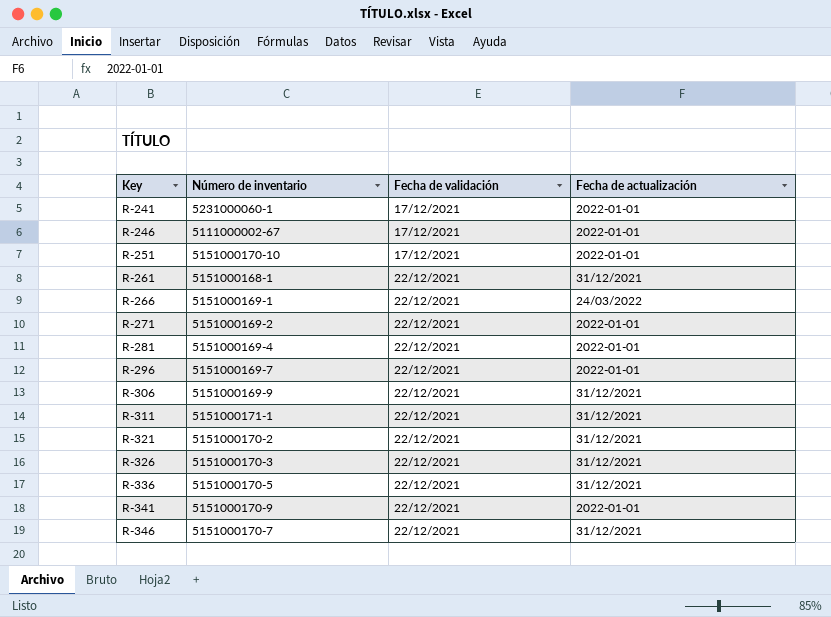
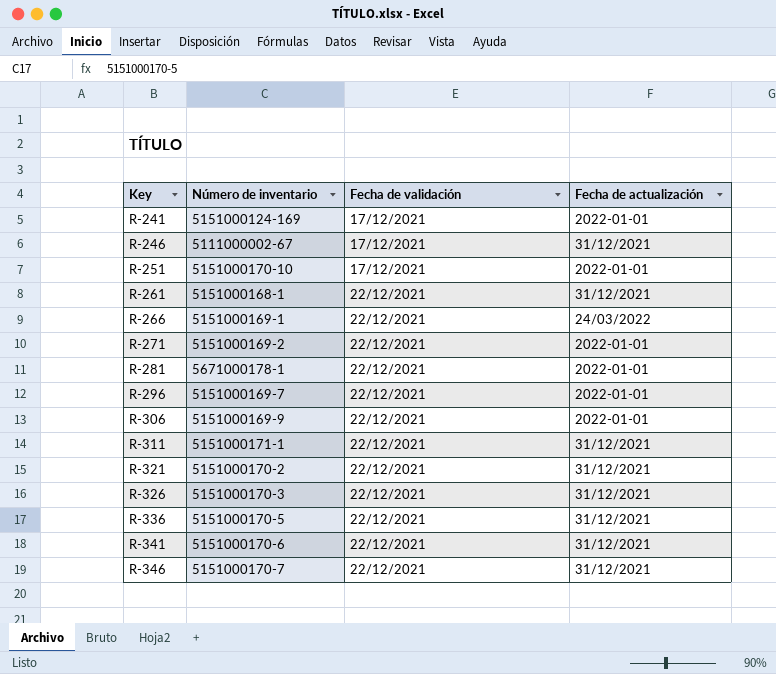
R-241 | Número de inventario: 5231000060-1 -> 5151000124-169
R-246 | Fecha de actualización: 2022-01-01 -> 31/12/2021
R-281 | Número de inventario: 5151000169-4 -> 5671000178-1
R-306 | Fecha de actualización: 31/12/2021 -> 2022-01-01
R-341 | Número de inventario: 5151000170-9 -> 5151000170-6
R-341 | Fecha de actualización: 2022-01-01 -> 31/12/2021

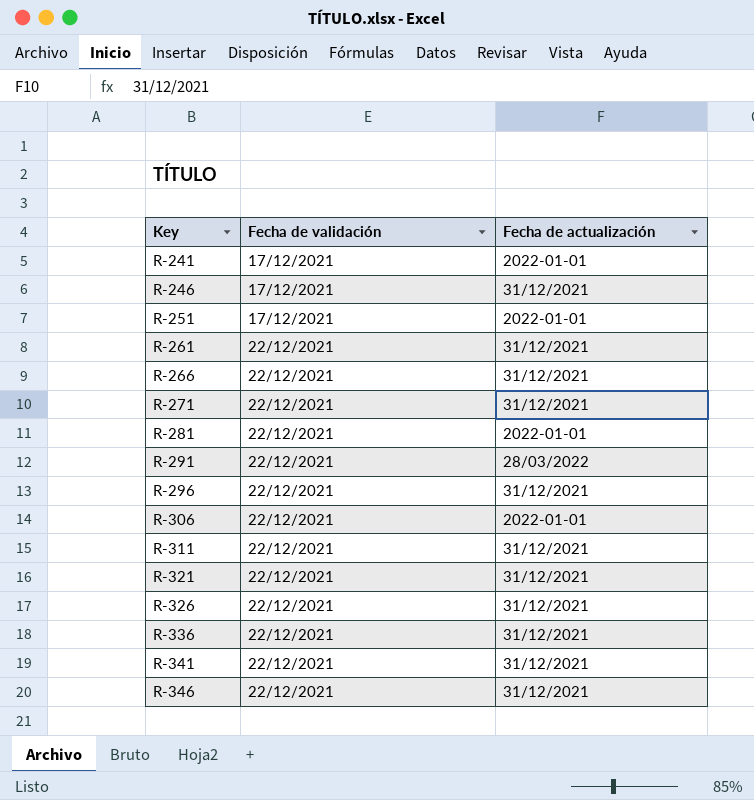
column Número de inventario | position: 2 -> none
R-266 | Fecha de actualización: 24/03/2022 -> 31/12/2021
R-271 | Fecha de actualización: 2022-01-01 -> 31/12/2021
row R-291: none -> 22/12/2021 | 28/03/2022
R-296 | Fecha de actualización: 2022-01-01 -> 31/12/2021

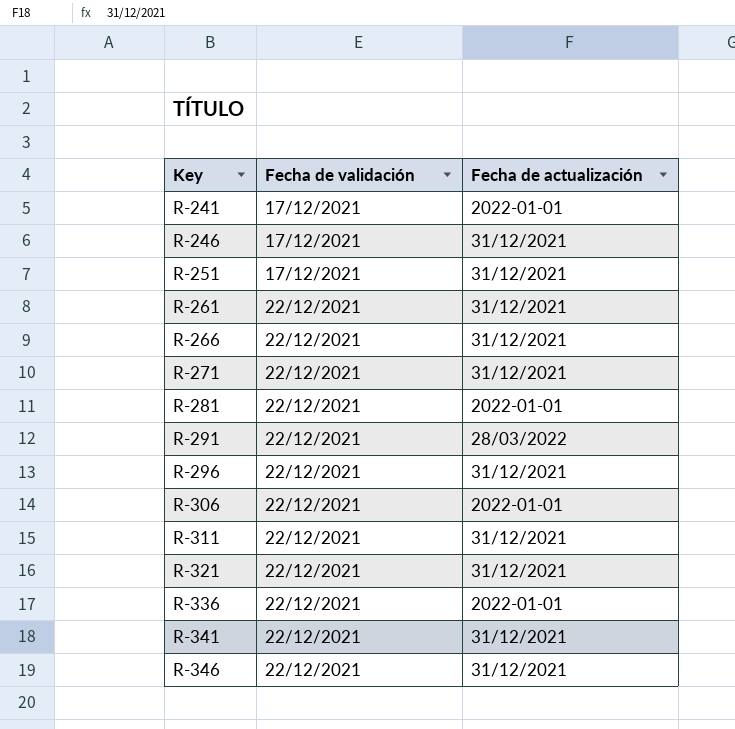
row R-326: 22/12/2021 | 31/12/2021 -> none
R-251 | Fecha de actualización: 2022-01-01 -> 31/12/2021
R-336 | Fecha de actualización: 31/12/2021 -> 2022-01-01

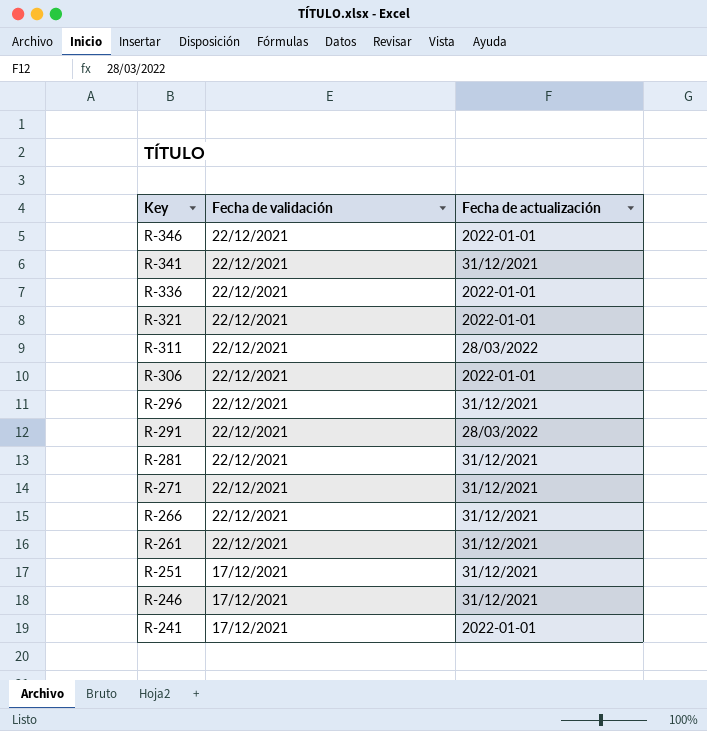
row order: Key ascending -> Key descending
R-346 | Fecha de actualización: 31/12/2021 -> 2022-01-01
R-321 | Fecha de actualización: 31/12/2021 -> 2022-01-01
R-311 | Fecha de actualización: 31/12/2021 -> 28/03/2022
R-281 | Fecha de actualización: 2022-01-01 -> 31/12/2021

